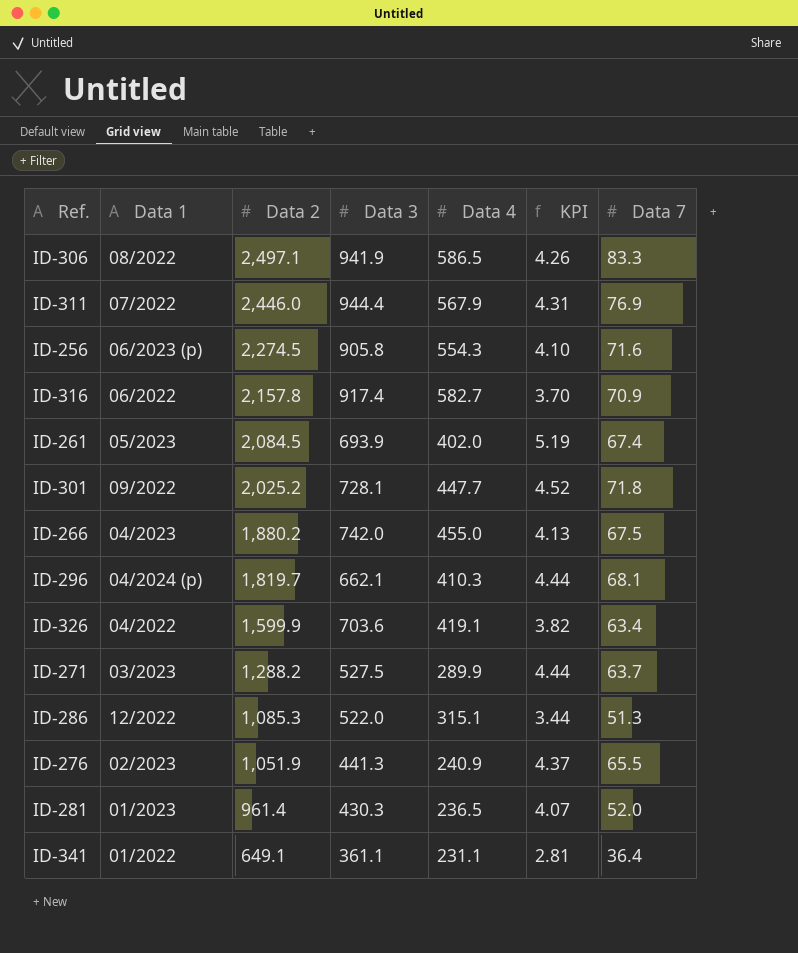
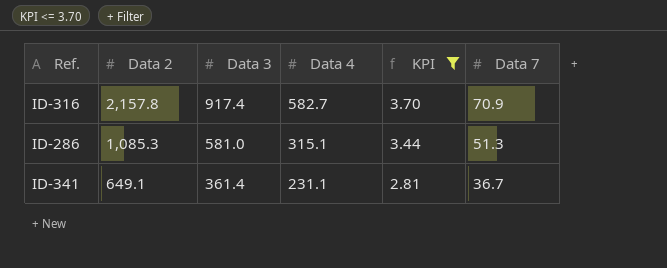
filter: none -> KPI <= 3.70
column Data 1 | position: 2 -> none
ID-286 | Data 3: 522.0 -> 581.0
ID-341 | Data 3: 361.1 -> 361.4
ID-341 | Data 7: 36.4 -> 36.7

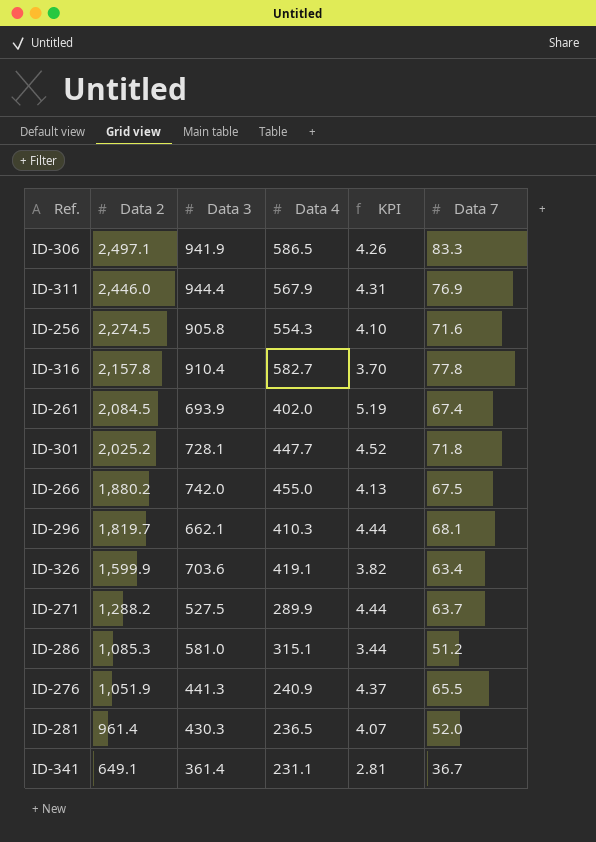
filter: KPI <= 3.70 -> none
ID-316 | Data 3: 917.4 -> 910.4
ID-316 | Data 7: 70.9 -> 77.8
ID-286 | Data 7: 51.3 -> 51.2

